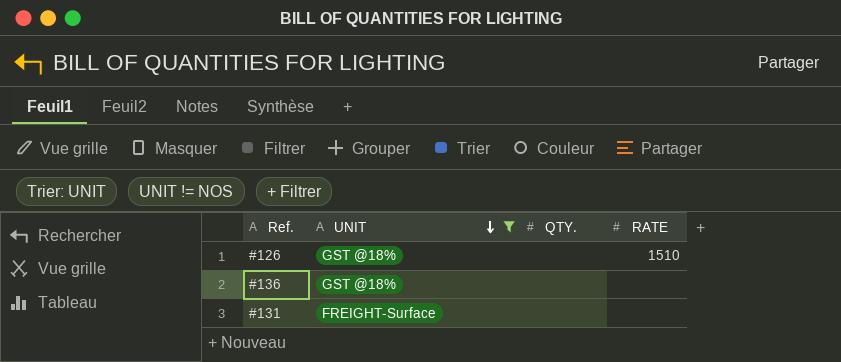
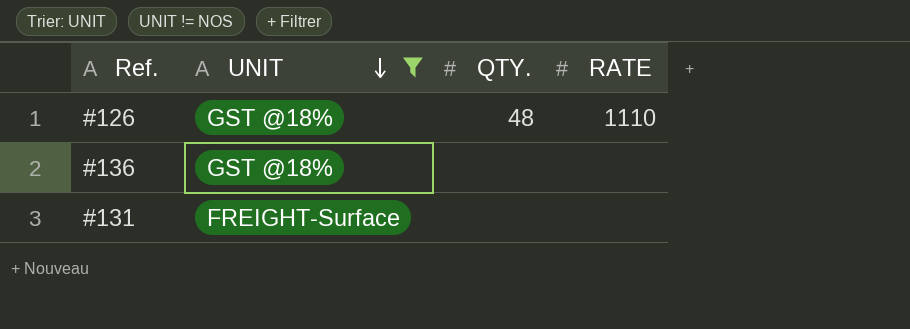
#126 | QTY.: none -> 48
#126 | RATE: 1510 -> 1110

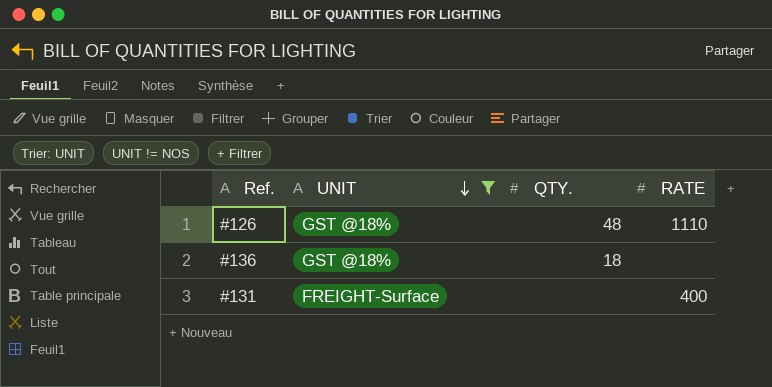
#136 | QTY.: none -> 18
#131 | RATE: none -> 400

